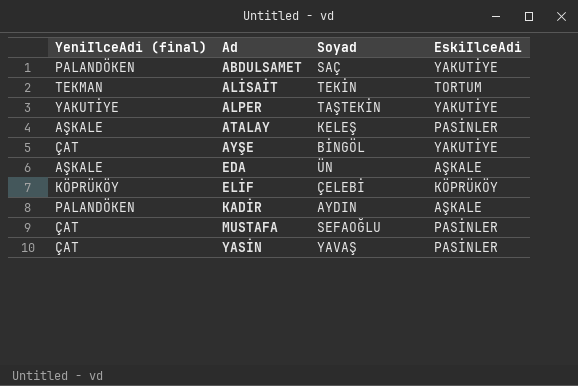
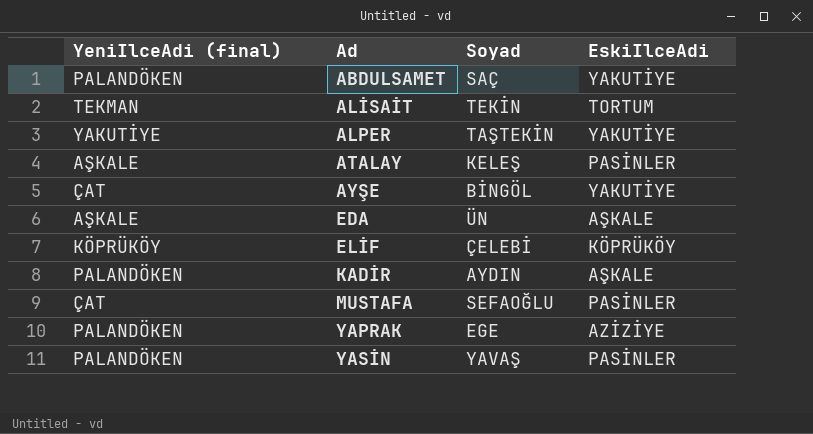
row YAPRAK: none -> PALANDÖKEN | EGE | AZİZİYE
YASİN | YeniIlceAdi (final): ÇAT -> PALANDÖKEN

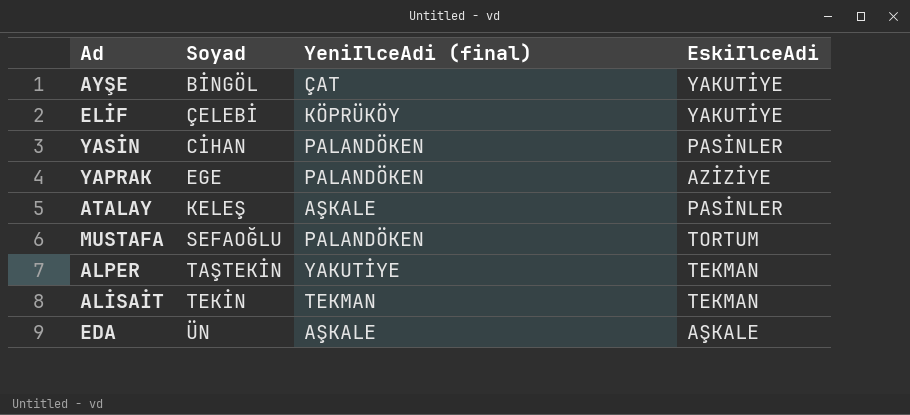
row order: Ad ascending -> Soyad ascending
column YeniIlceAdi (final) | position: 1 -> 3
row ABDULSAMET: PALANDÖKEN | SAÇ | YAKUTİYE -> none
row KADİR: PALANDÖKEN | AYDIN | AŞKALE -> none
ELİF | EskiIlceAdi: KÖPRÜKÖY -> YAKUTİYE
YASİN | Soyad: YAVAŞ -> CİHAN
MUSTAFA | YeniIlceAdi (final): ÇAT -> PALANDÖKEN
MUSTAFA | EskiIlceAdi: PASİNLER -> TORTUM
ALPER | EskiIlceAdi: YAKUTİYE -> TEKMAN
ALİSAİT | EskiIlceAdi: TORTUM -> TEKMAN

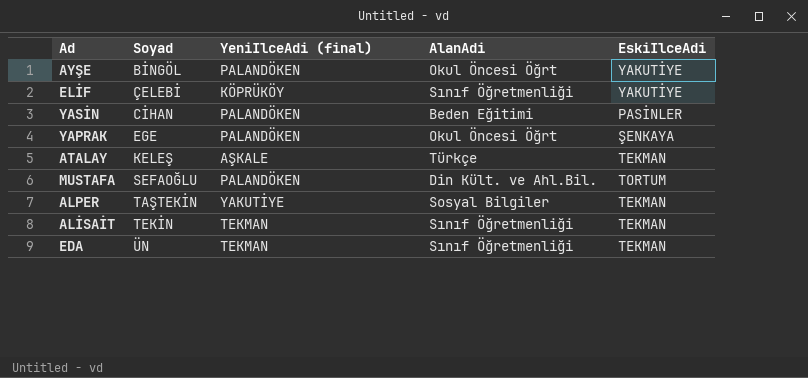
column AlanAdi | position: none -> 4
AYŞE | YeniIlceAdi (final): ÇAT -> PALANDÖKEN
YAPRAK | EskiIlceAdi: AZİZİYE -> ŞENKAYA
ATALAY | EskiIlceAdi: PASİNLER -> TEKMAN
EDA | YeniIlceAdi (final): AŞKALE -> TEKMAN
EDA | EskiIlceAdi: AŞKALE -> TEKMAN

